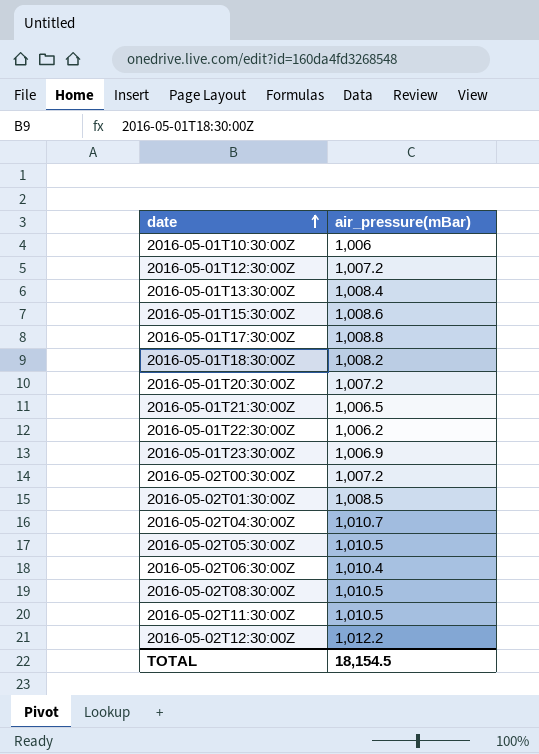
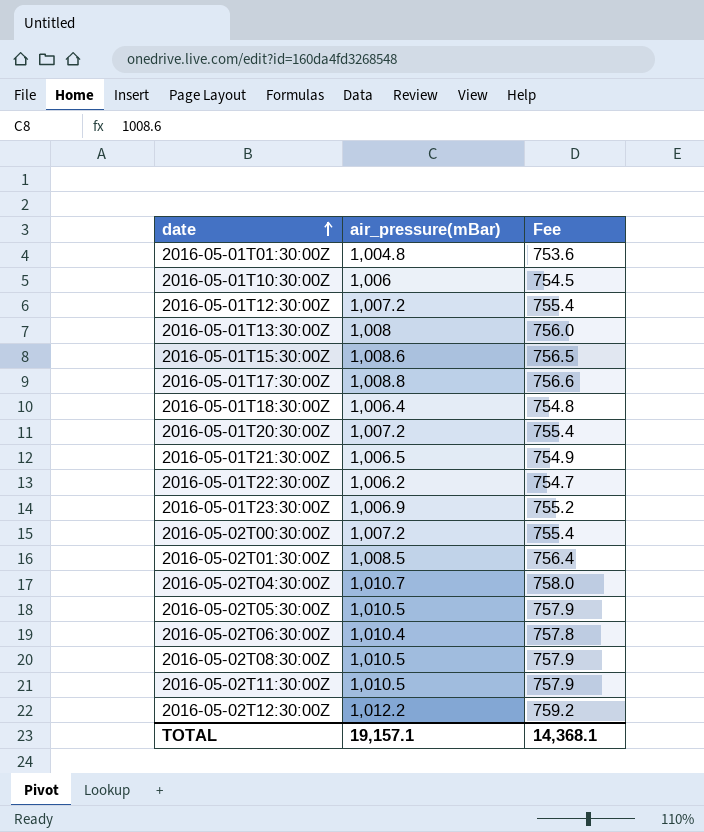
column Fee | formula: none -> [air_pressure(mBar)] * 0.75
row 2016-05-01T01:30:00Z: none -> 1,004.8 | 753.6
2016-05-01T13:30:00Z | air_pressure(mBar): 1,008.4 -> 1,008
2016-05-01T18:30:00Z | air_pressure(mBar): 1,008.2 -> 1,006.4
TOTAL | air_pressure(mBar): 18,154.5 -> 19,157.1

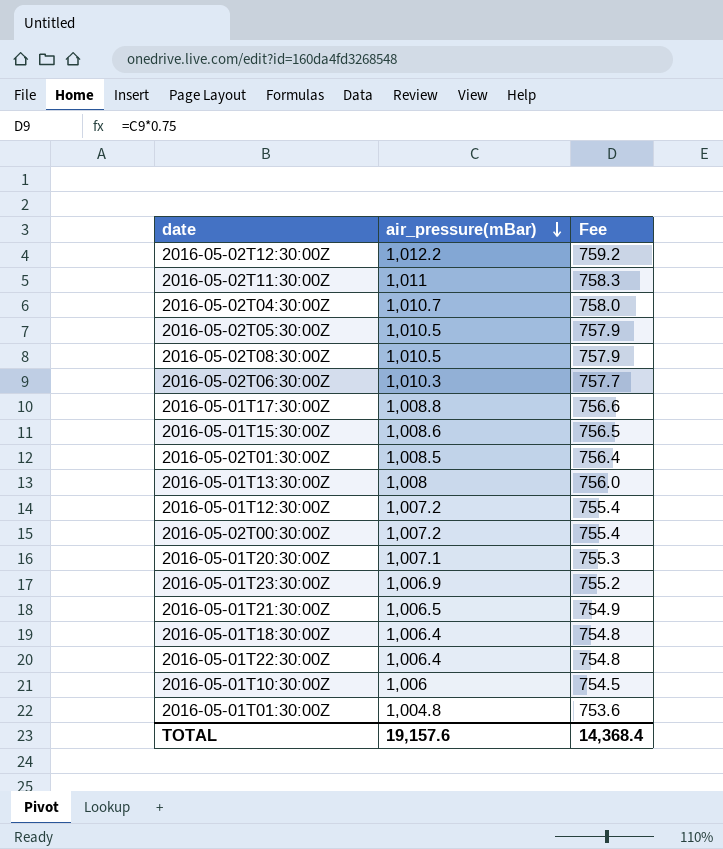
row order: date ascending -> air_pressure(mBar) descending
2016-05-02T11:30:00Z | air_pressure(mBar): 1,010.5 -> 1,011
2016-05-02T11:30:00Z | Fee: 757.9 -> 758.3
2016-05-02T06:30:00Z | air_pressure(mBar): 1,010.4 -> 1,010.3
2016-05-02T06:30:00Z | Fee: 757.8 -> 757.7
2016-05-01T20:30:00Z | air_pressure(mBar): 1,007.2 -> 1,007.1
2016-05-01T20:30:00Z | Fee: 755.4 -> 755.3
2016-05-01T22:30:00Z | air_pressure(mBar): 1,006.2 -> 1,006.4
2016-05-01T22:30:00Z | Fee: 754.7 -> 754.8
TOTAL | air_pressure(mBar): 19,157.1 -> 19,157.6
TOTAL | Fee: 14,368.1 -> 14,368.4

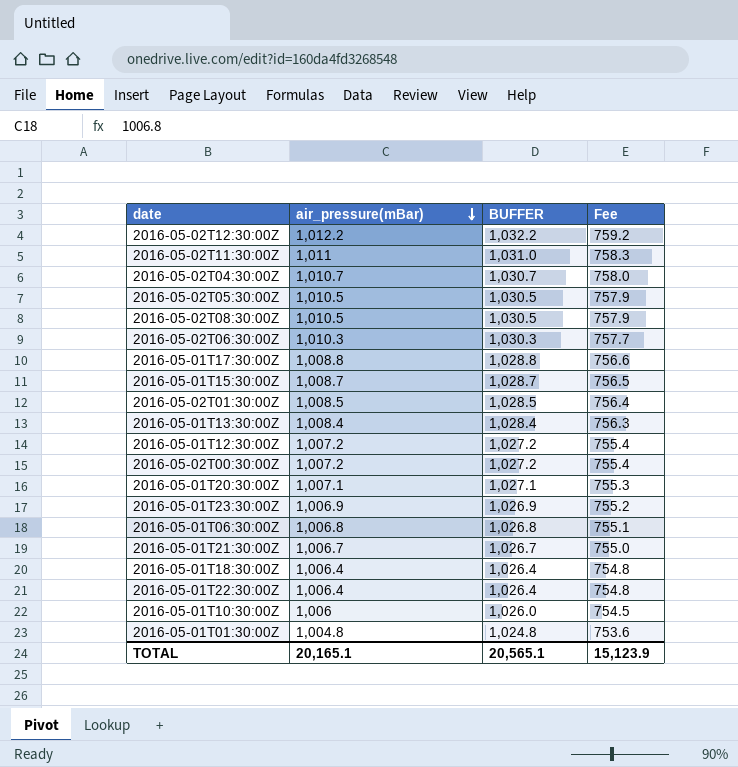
column BUFFER | formula: none -> [air_pressure(mBar)] + 20
2016-05-01T15:30:00Z | air_pressure(mBar): 1,008.6 -> 1,008.7
2016-05-01T13:30:00Z | air_pressure(mBar): 1,008 -> 1,008.4
2016-05-01T13:30:00Z | Fee: 756.0 -> 756.3
row 2016-05-01T06:30:00Z: none -> 1,006.8 | 1,026.8 | 755.1
2016-05-01T21:30:00Z | air_pressure(mBar): 1,006.5 -> 1,006.7
2016-05-01T21:30:00Z | Fee: 754.9 -> 755.0
TOTAL | air_pressure(mBar): 19,157.6 -> 20,165.1
TOTAL | Fee: 14,368.4 -> 15,123.9

